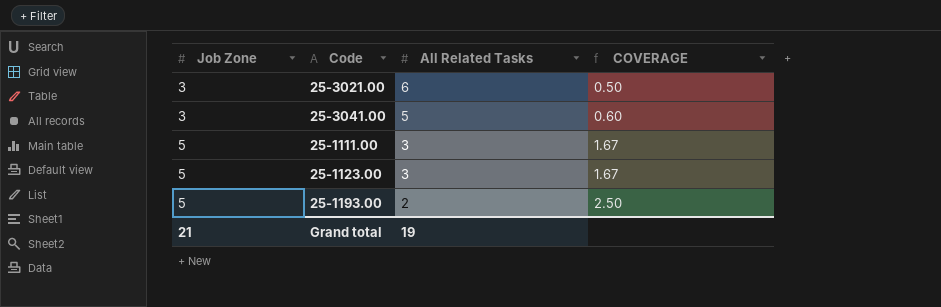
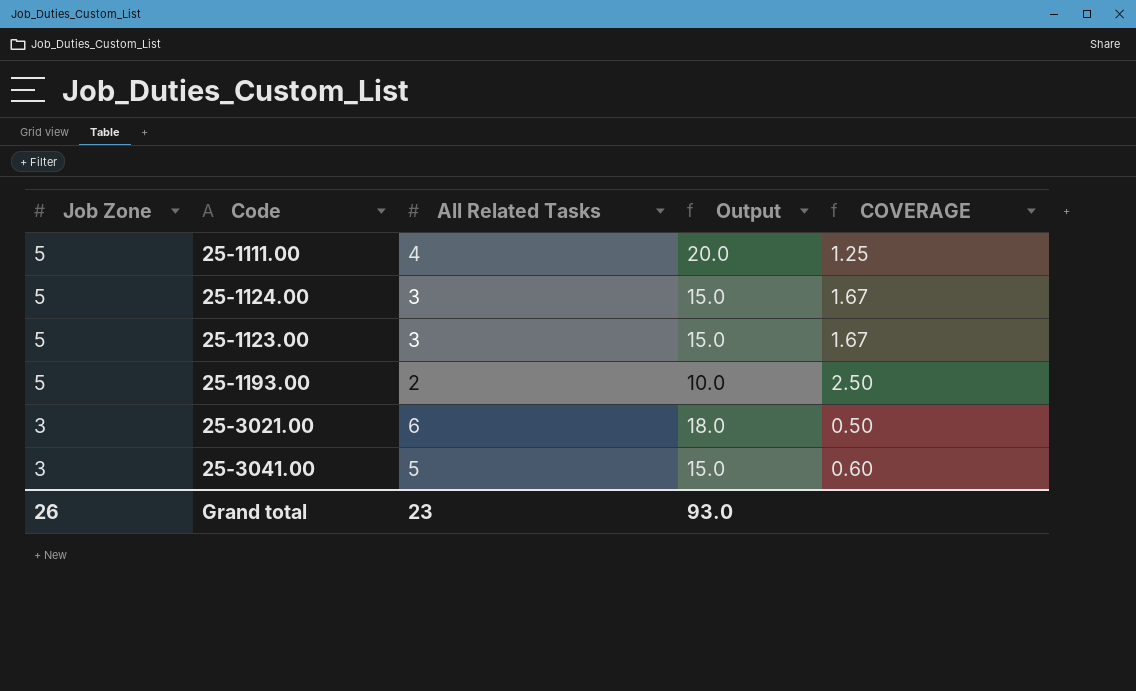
row order: Job Zone ascending -> Job Zone descending
column Output | formula: none -> [Job Zone] * [All Related Tasks]
25-1111.00 | All Related Tasks: 3 -> 4
25-1111.00 | COVERAGE: 1.67 -> 1.25
row 25-1124.00: none -> 5 | 3 | 15.0 | 1.67
Grand total | Job Zone: 21 -> 26
Grand total | All Related Tasks: 19 -> 23

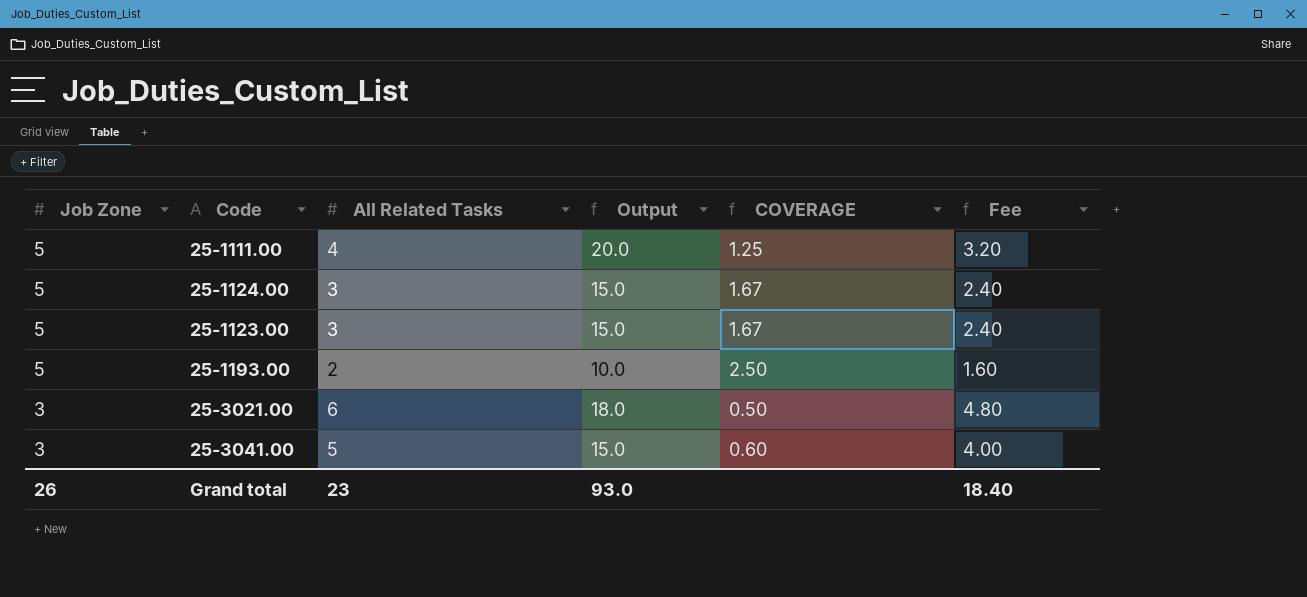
column Fee | formula: none -> [All Related Tasks] * 0.8

